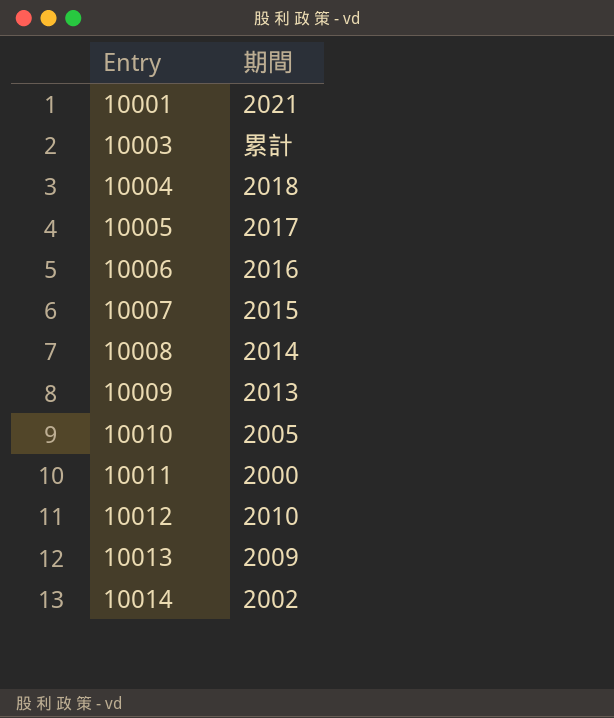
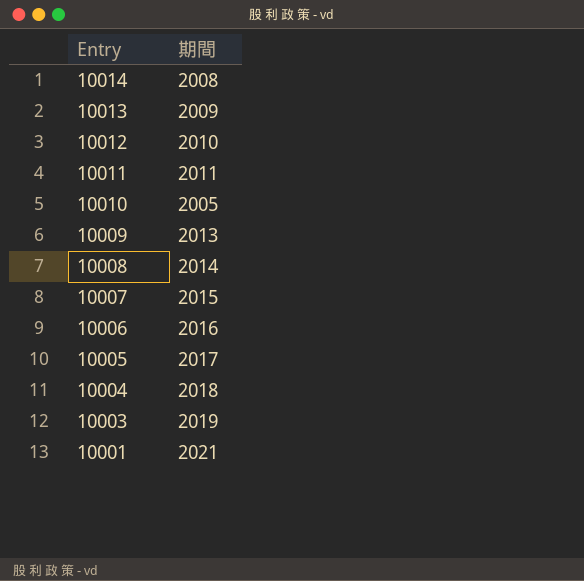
row order: Entry ascending -> Entry descending
10014 | 期間: 2002 -> 2008
10011 | 期間: 2000 -> 2011
10003 | 期間: 累計 -> 2019

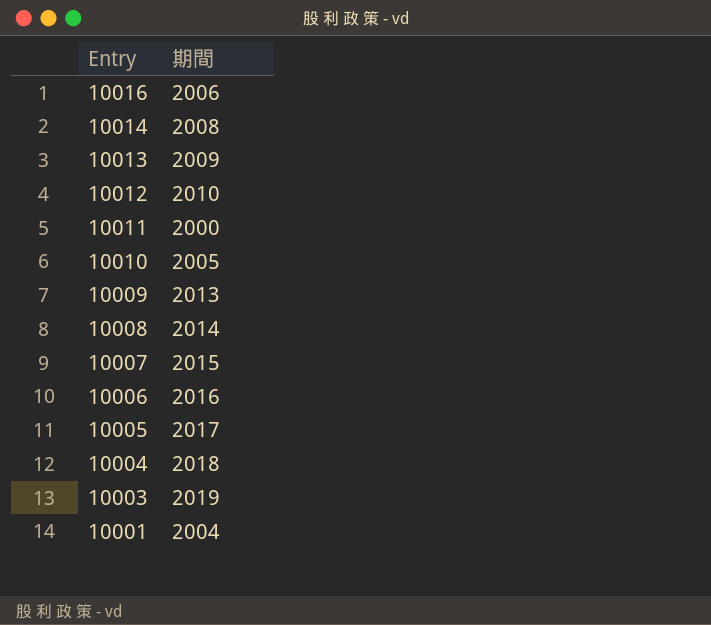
row 10016: none -> 2006
10011 | 期間: 2011 -> 2000
10001 | 期間: 2021 -> 2004

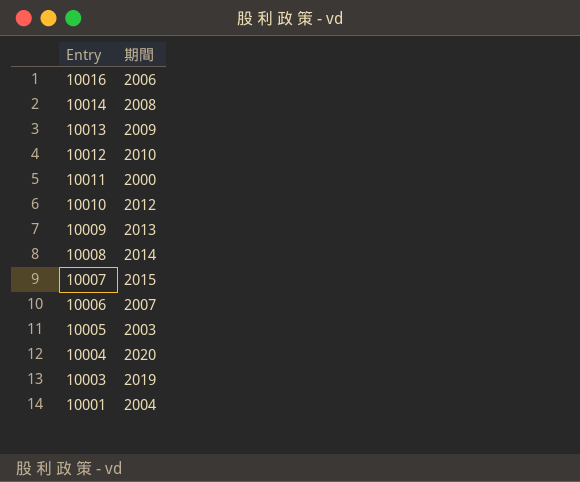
10010 | 期間: 2005 -> 2012
10006 | 期間: 2016 -> 2007
10005 | 期間: 2017 -> 2003
10004 | 期間: 2018 -> 2020

